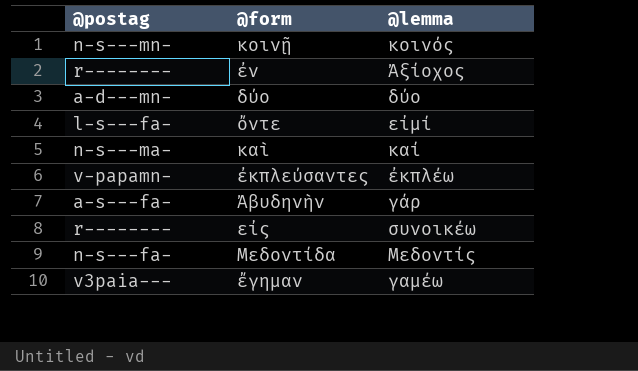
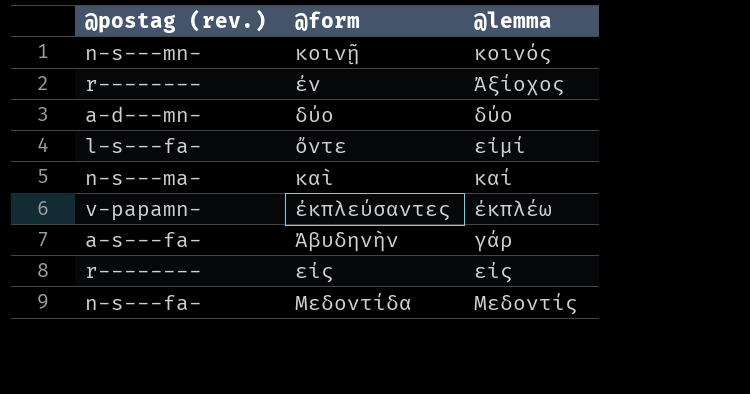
column name: @postag -> @postag (rev.)
row ἔγημαν: v3paia--- | γαμέω -> none
εἰς | @lemma: συνοικέω -> εἰς

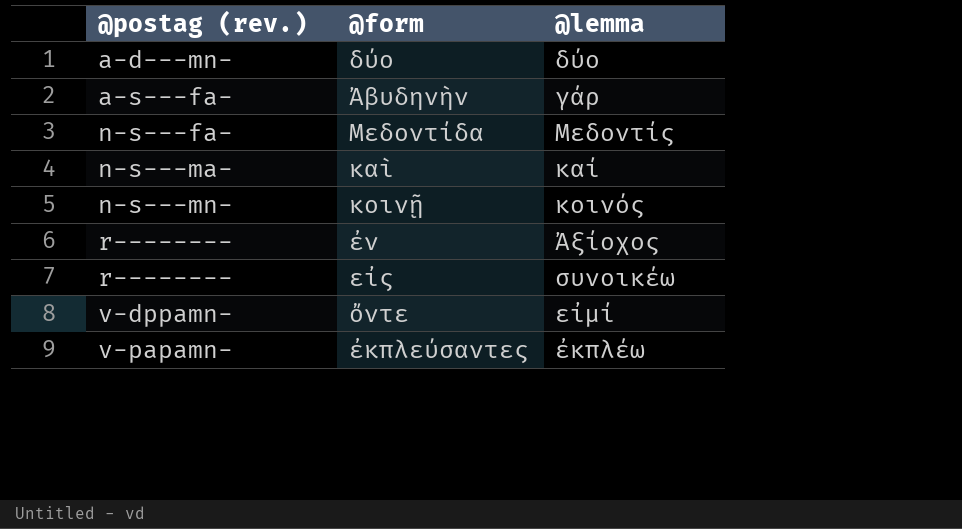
row order: none -> @postag (rev.) ascending
εἰς | @lemma: εἰς -> συνοικέω
ὄντε | @postag (rev.): l-s---fa- -> v-dppamn-

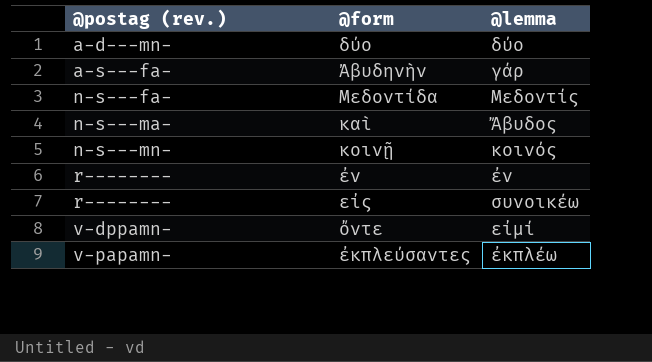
καὶ | @lemma: καί -> Ἄβυδος
ἐν | @lemma: Ἀξίοχος -> ἐν

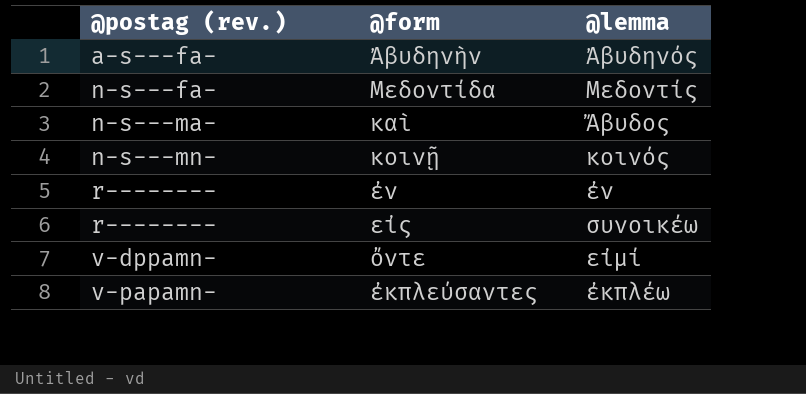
row δύο: a-d---mn- | δύο -> none
Ἀβυδηνὴν | @lemma: γάρ -> Ἀβυδηνός

